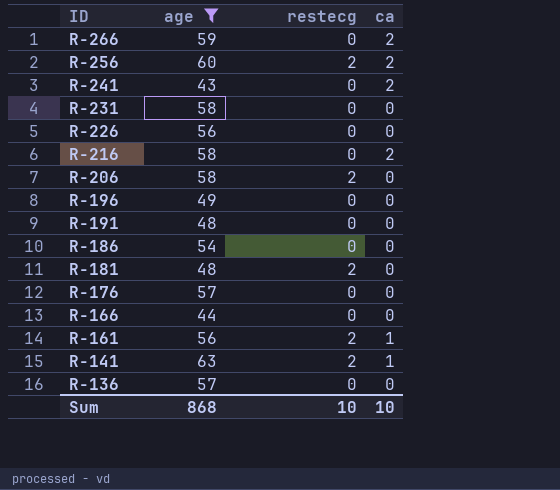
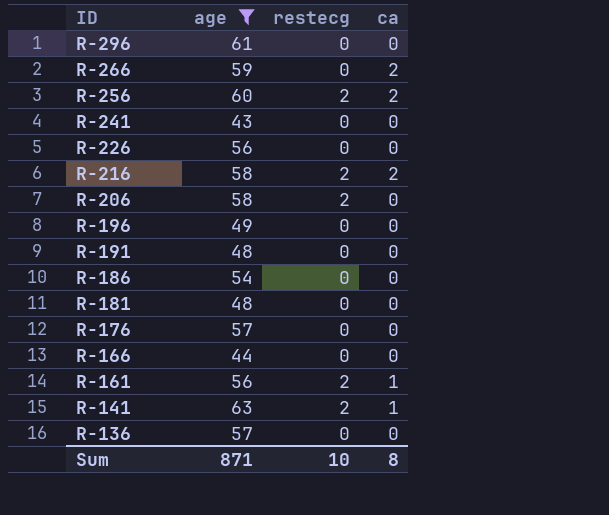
row R-231: 58 | 0 | 0 -> none
row R-296: none -> 61 | 0 | 0
R-241 | ca: 2 -> 0
R-216 | restecg: 0 -> 2
R-181 | restecg: 2 -> 0
Sum | age: 868 -> 871
Sum | ca: 10 -> 8

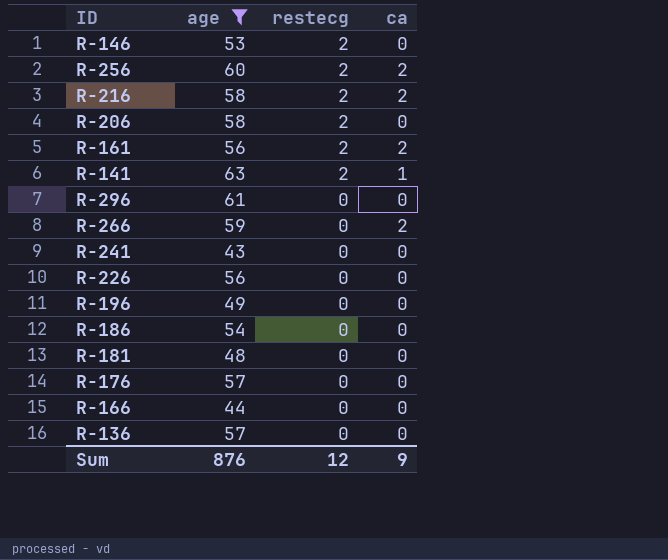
row order: ID descending -> restecg descending
row R-191: 48 | 0 | 0 -> none
row R-146: none -> 53 | 2 | 0
R-161 | ca: 1 -> 2
Sum | age: 871 -> 876
Sum | restecg: 10 -> 12
Sum | ca: 8 -> 9

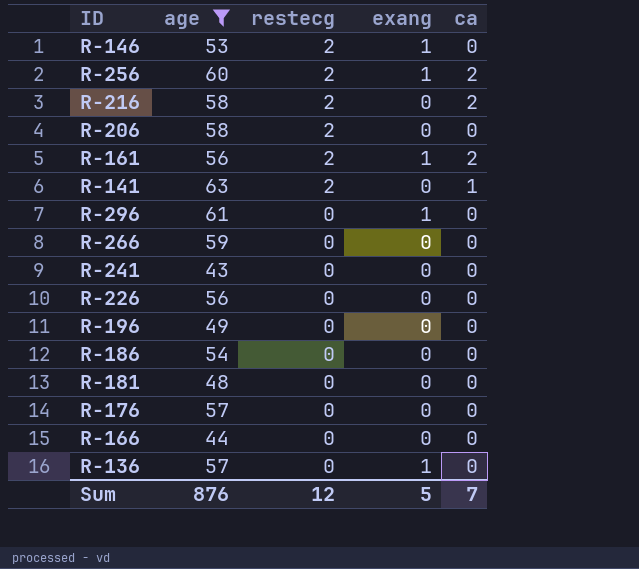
column exang | position: none -> 4
R-266 | ca: 2 -> 0
Sum | ca: 9 -> 7

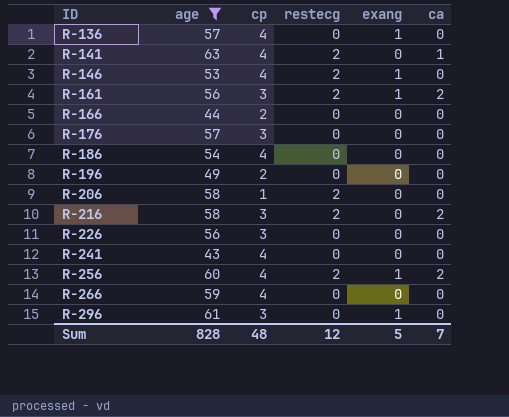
row order: restecg descending -> ID ascending
column cp | position: none -> 3
row R-181: 48 | 0 | 0 | 0 -> none
Sum | age: 876 -> 828

